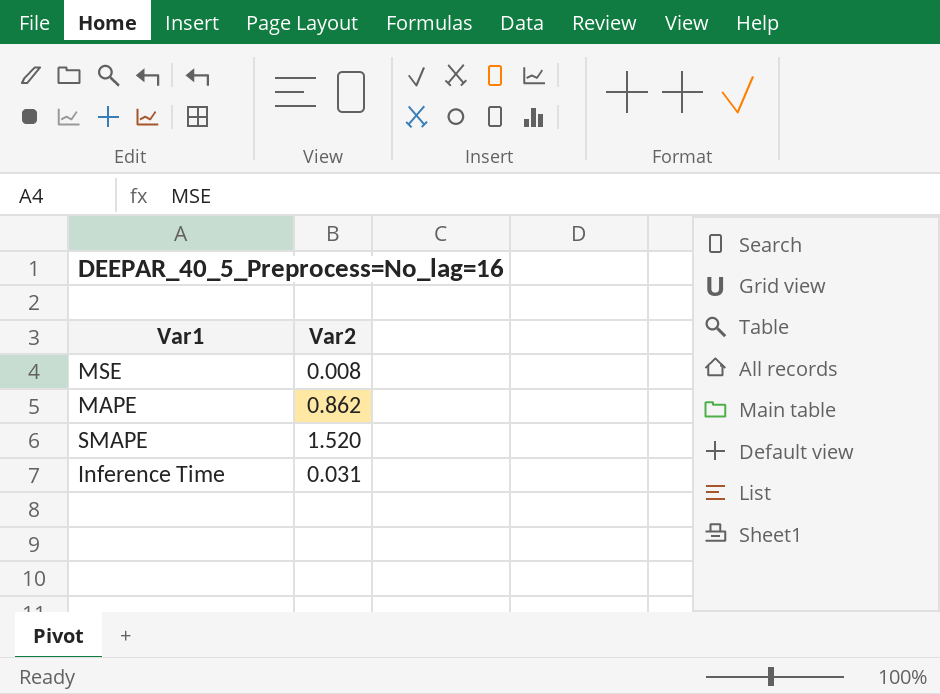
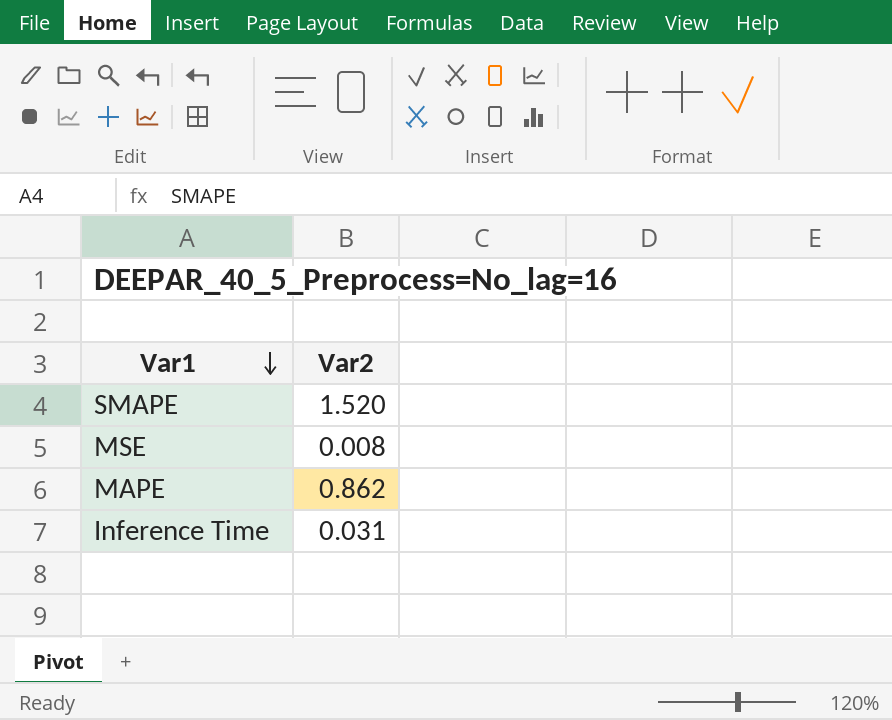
row order: none -> Var1 descending

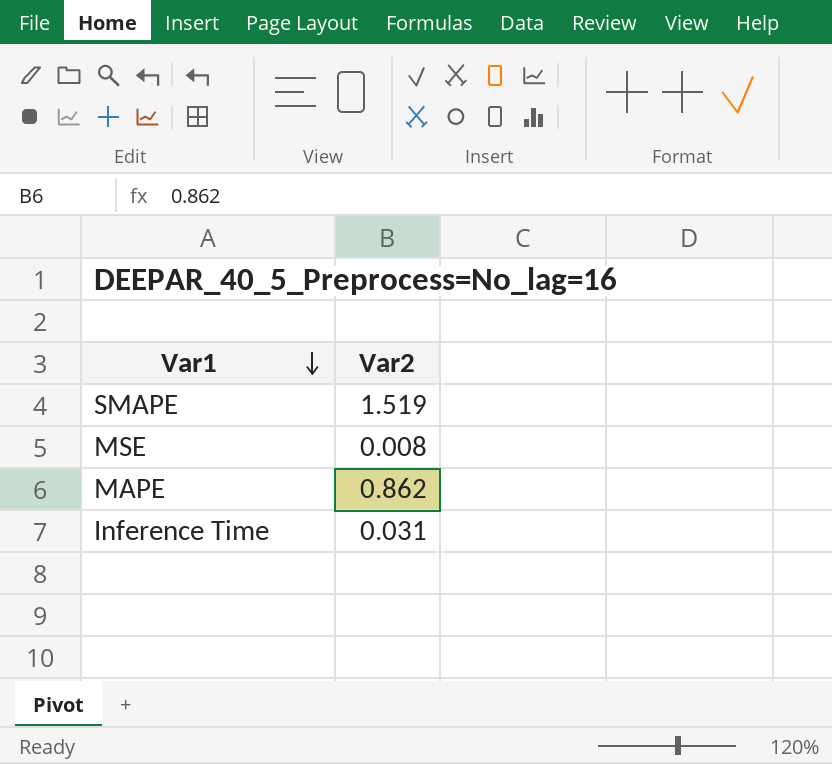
SMAPE | Var2: 1.520 -> 1.519

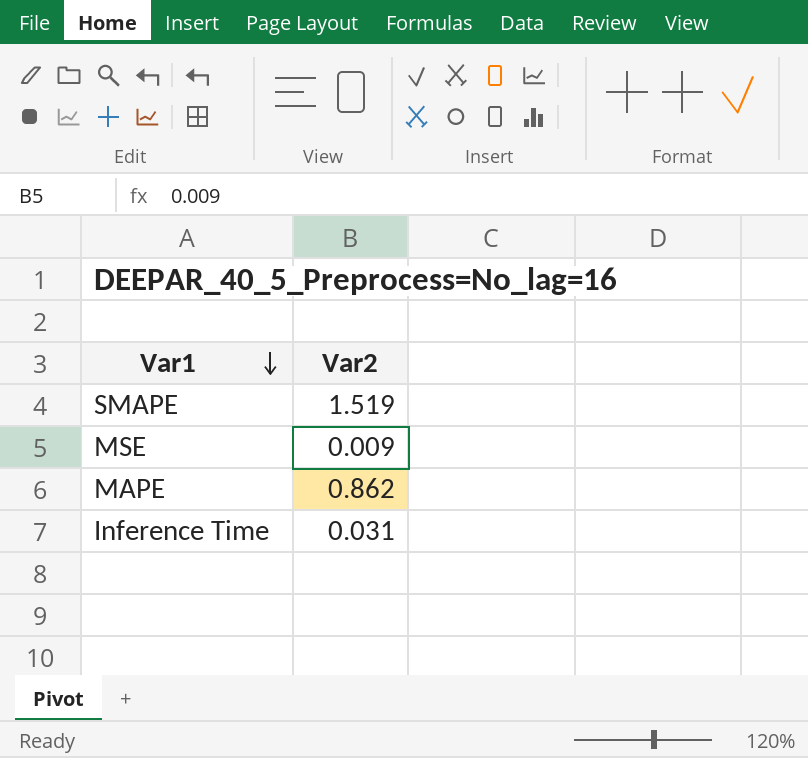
MSE | Var2: 0.008 -> 0.009

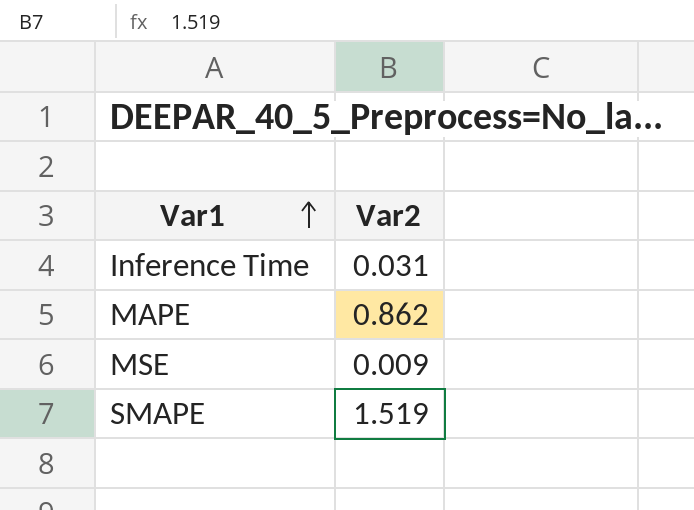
row order: Var1 descending -> Var1 ascending

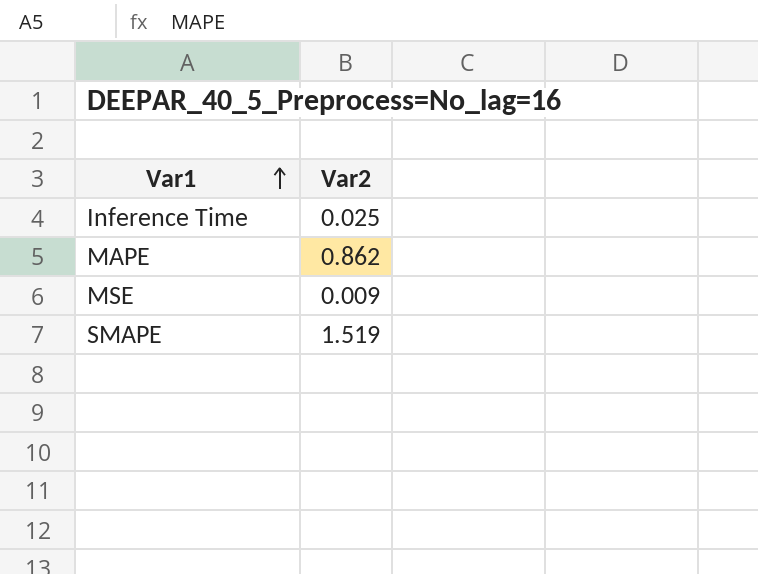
Inference Time | Var2: 0.031 -> 0.025

